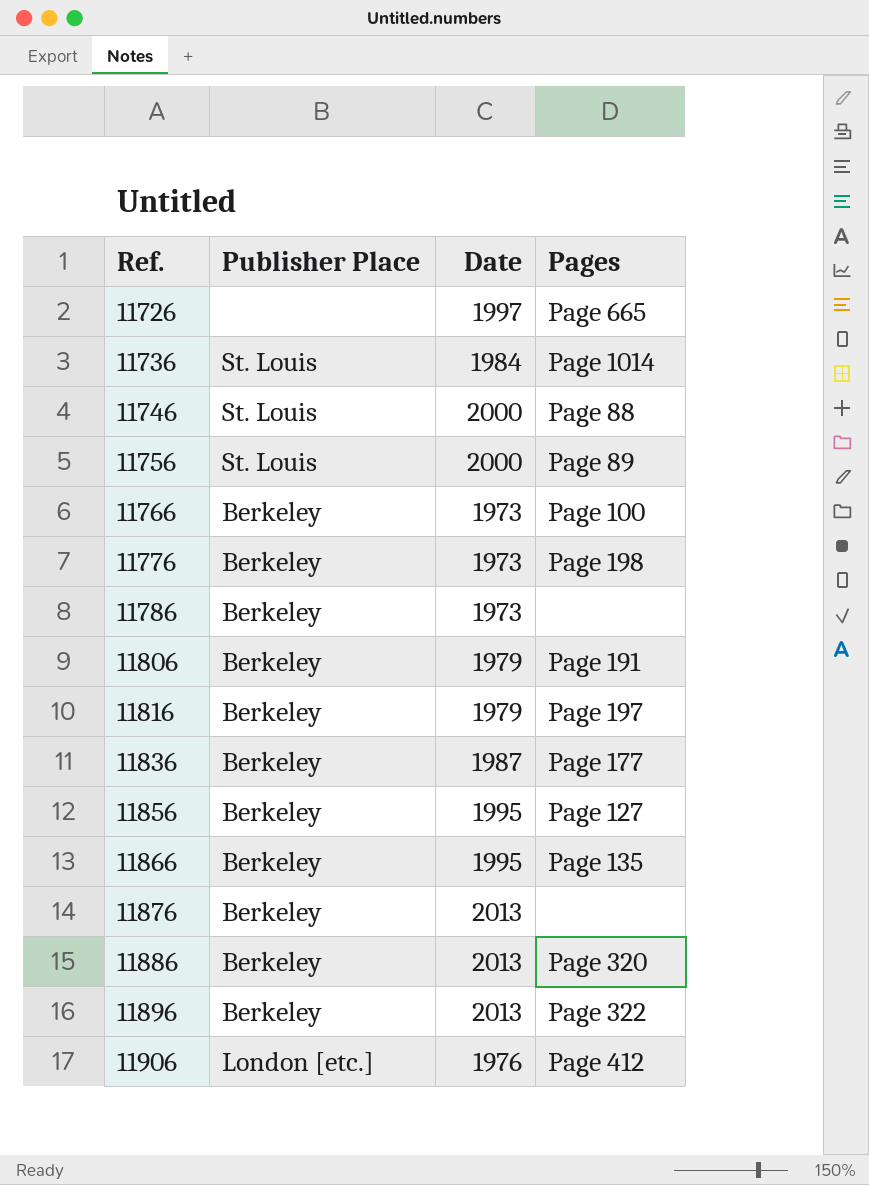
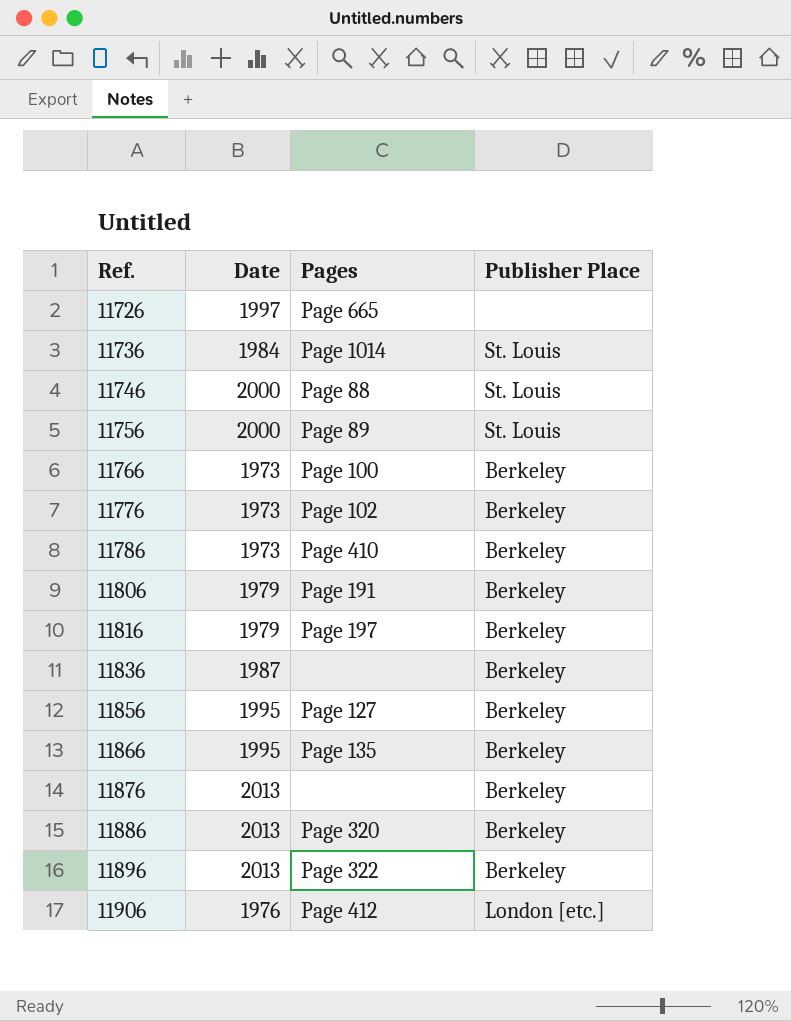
column Publisher Place | position: 2 -> 4
11776 | Pages: Page 198 -> Page 102
11786 | Pages: none -> Page 410
11836 | Pages: Page 177 -> none

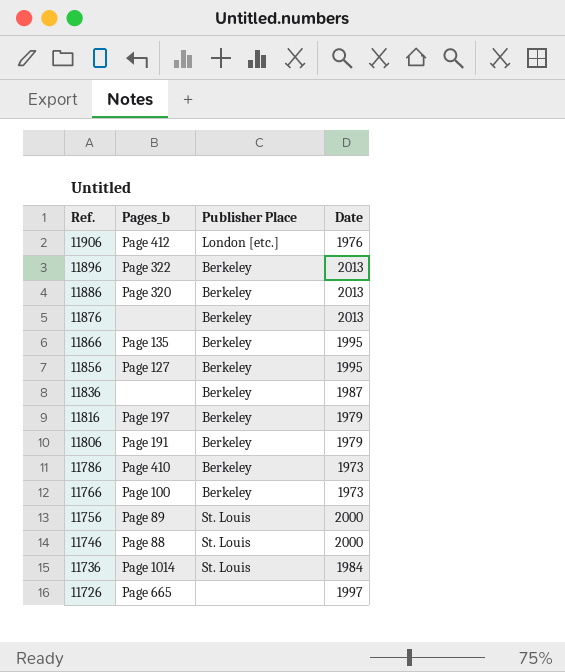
row order: Ref. ascending -> Ref. descending
column name: Pages -> Pages_b
column Date | position: 2 -> 4
row 11776: 1973 | Page 102 | Berkeley -> none

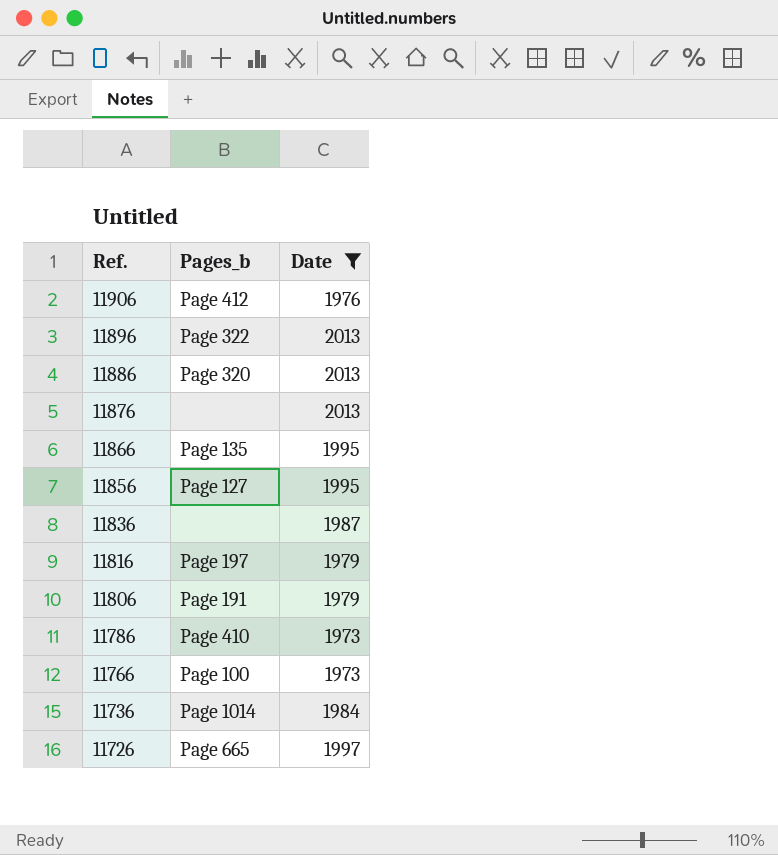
filter: none -> Date != 2000
column Publisher Place | position: 3 -> none

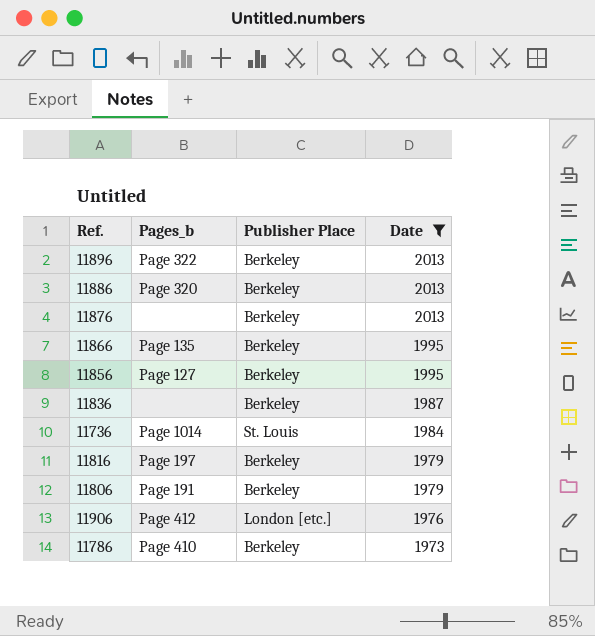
row order: Ref. descending -> Date descending
column Publisher Place | position: none -> 3
row 11766: Page 100 | 1973 -> none
row 11726: Page 665 | 1997 -> none

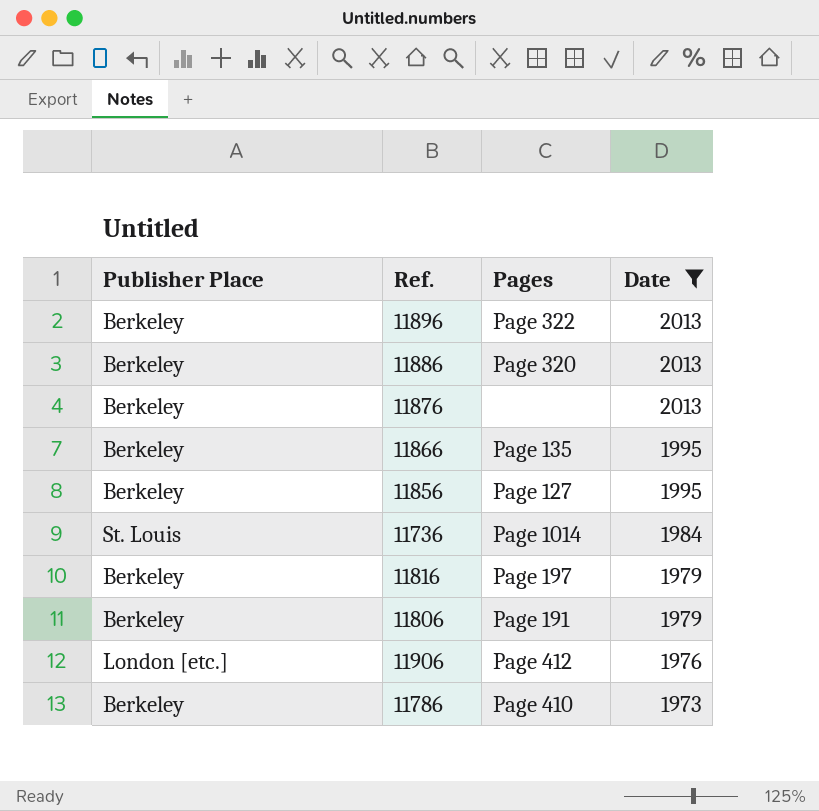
column Publisher Place | position: 3 -> 1
column name: Pages_b -> Pages
row 11836: none | Berkeley | 1987 -> none

